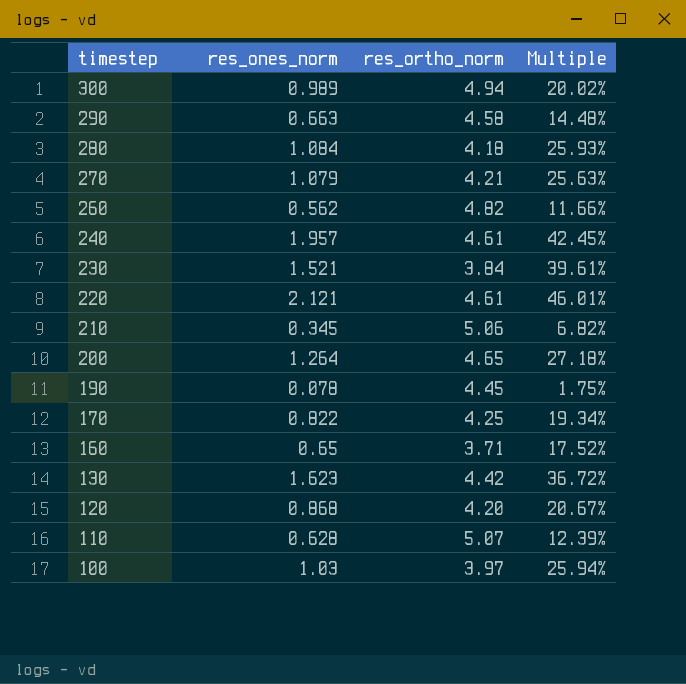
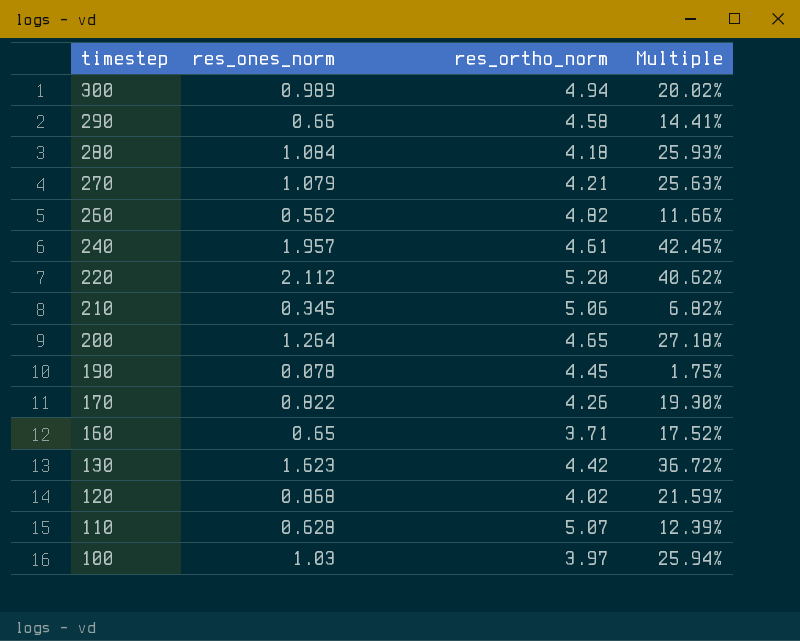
row 230: 1.521 | 3.84 | 39.61% -> none
290 | res_ones_norm: 0.663 -> 0.66
290 | Multiple: 14.48% -> 14.41%
220 | res_ones_norm: 2.121 -> 2.112
220 | res_ortho_norm: 4.61 -> 5.20
220 | Multiple: 46.01% -> 40.62%
170 | res_ortho_norm: 4.25 -> 4.26
170 | Multiple: 19.34% -> 19.30%
120 | res_ortho_norm: 4.20 -> 4.02
120 | Multiple: 20.67% -> 21.59%

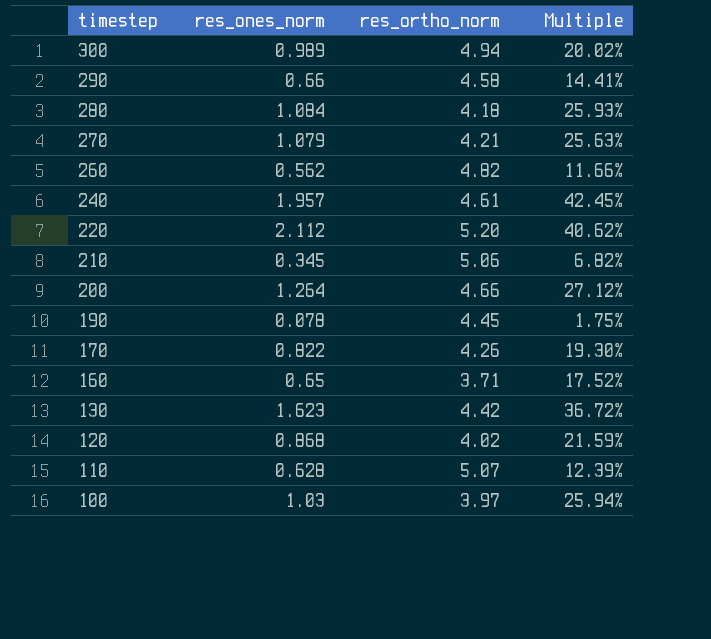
200 | res_ortho_norm: 4.65 -> 4.66
200 | Multiple: 27.18% -> 27.12%

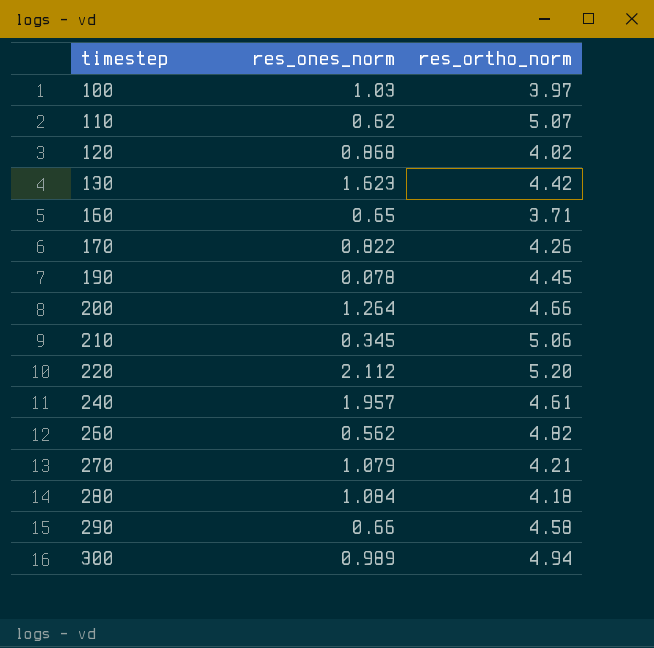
row order: timestep descending -> timestep ascending
column Multiple | formula: [res_ones_norm] / [res_ortho_norm] -> none
110 | res_ones_norm: 0.628 -> 0.62

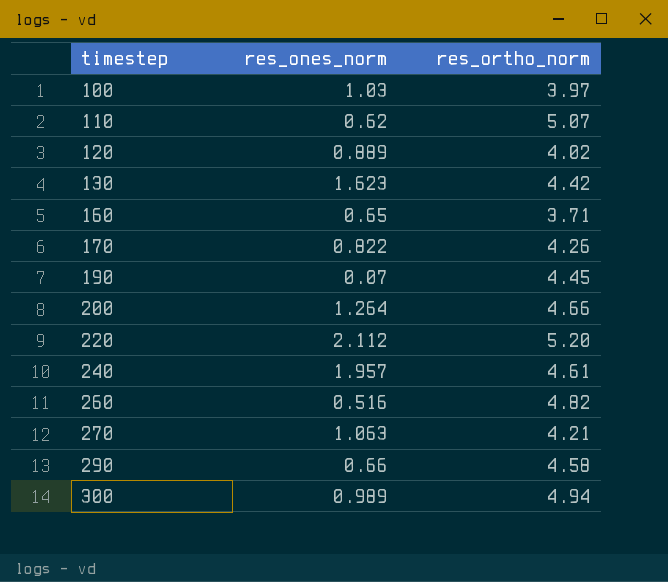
row 210: 0.345 | 5.06 -> none
row 280: 1.084 | 4.18 -> none
120 | res_ones_norm: 0.868 -> 0.889
190 | res_ones_norm: 0.078 -> 0.07
260 | res_ones_norm: 0.562 -> 0.516
270 | res_ones_norm: 1.079 -> 1.063

